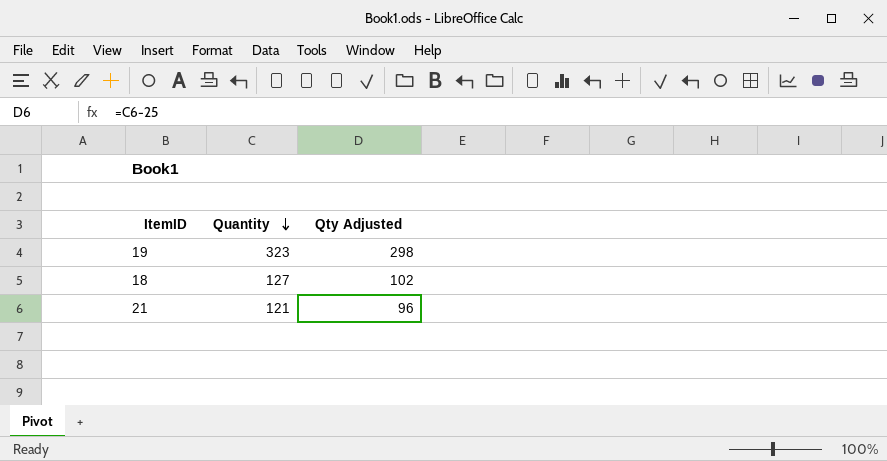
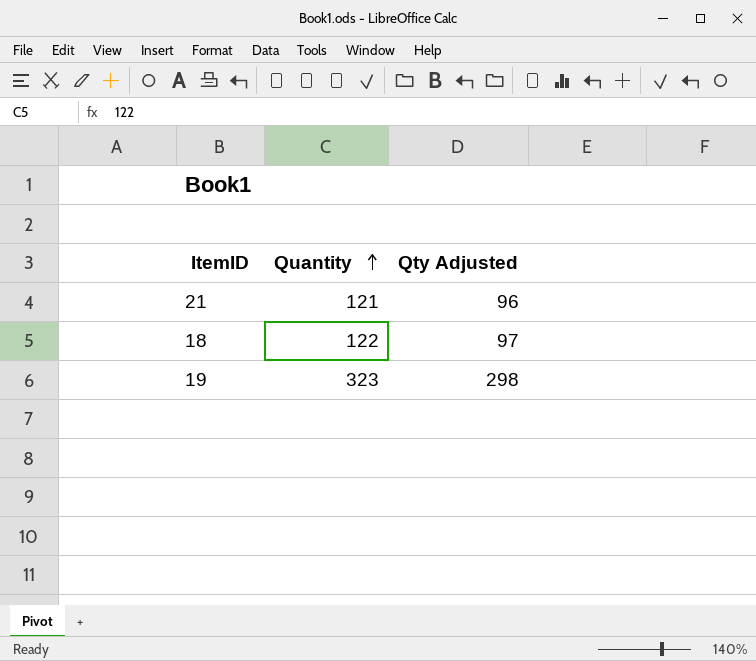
row order: Quantity descending -> Quantity ascending
18 | Quantity: 127 -> 122
18 | Qty Adjusted: 102 -> 97

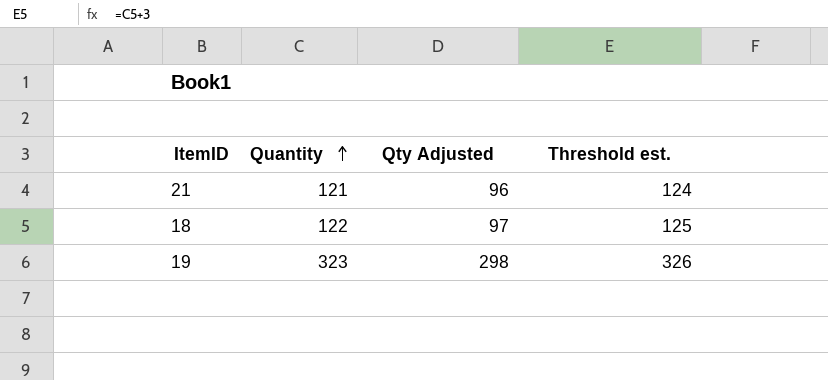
column Threshold est. | formula: none -> [Quantity] + 3

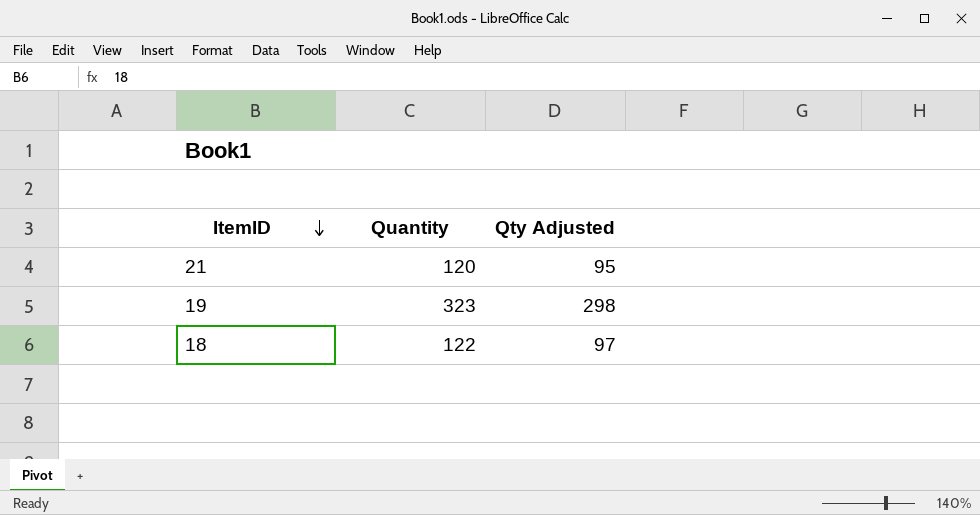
row order: Quantity ascending -> ItemID descending
column Threshold est. | formula: [Quantity] + 3 -> none
21 | Quantity: 121 -> 120
21 | Qty Adjusted: 96 -> 95

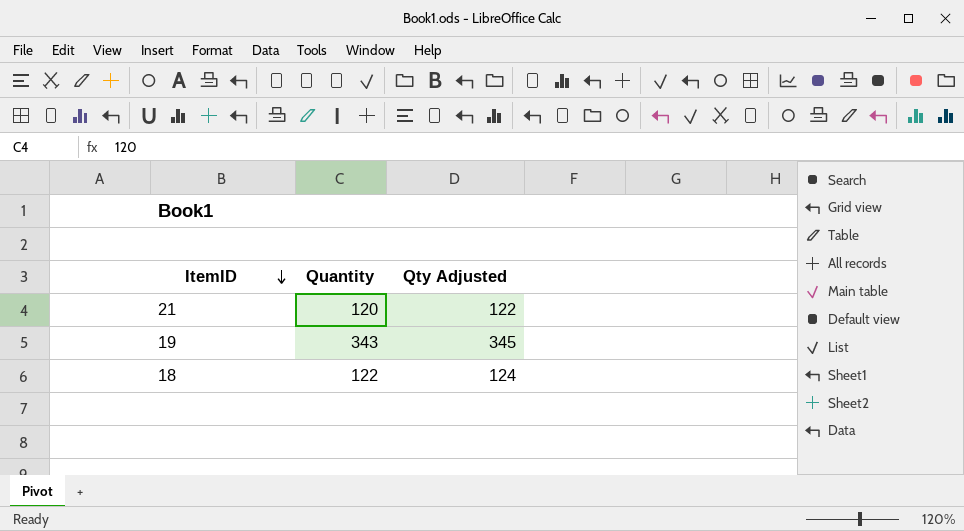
column Qty Adjusted | formula: [Quantity] - 25 -> [Quantity] + 2
19 | Quantity: 323 -> 343

